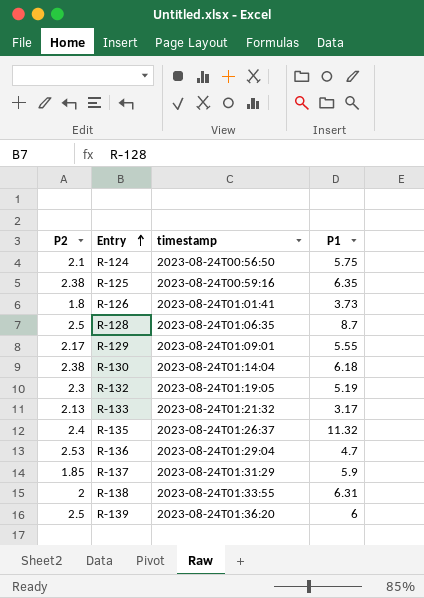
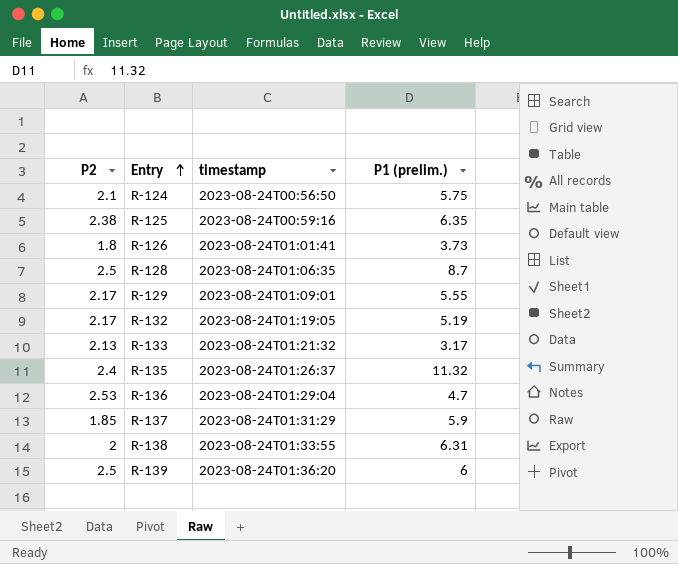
column name: P1 -> P1 (prelim.)
row R-130: 2.38 | 2023-08-24T01:14:04 | 6.18 -> none
R-132 | P2: 2.3 -> 2.17

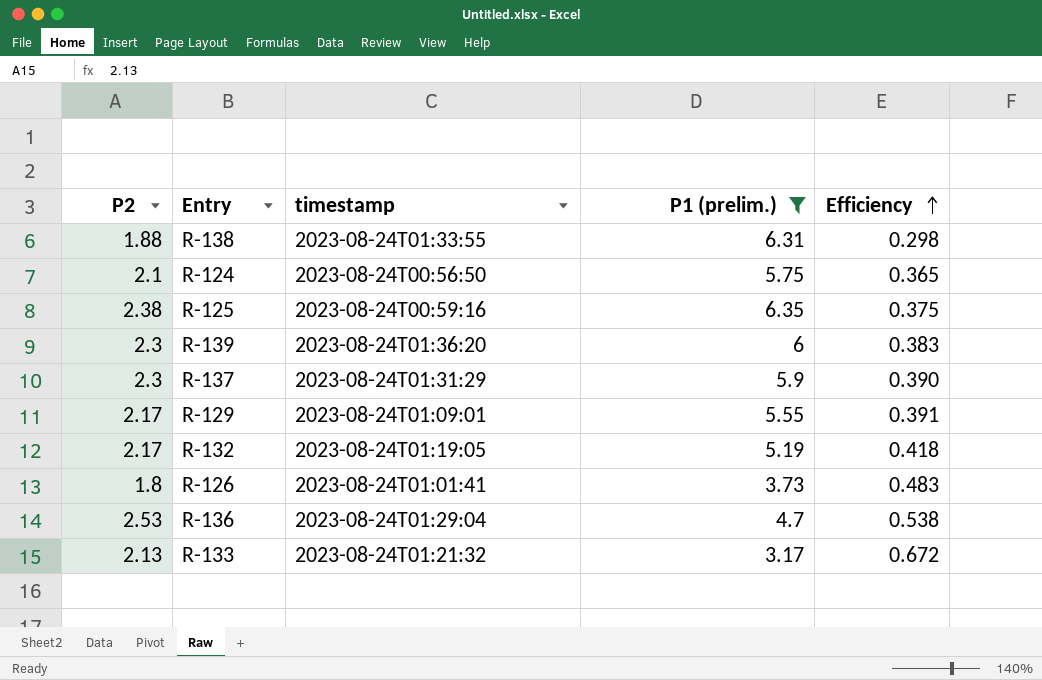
filter: none -> P1 (prelim.) <= 6.35
row order: Entry ascending -> Efficiency ascending
column Efficiency | formula: none -> [P2] / [P1 (prelim.)]
R-138 | P2: 2 -> 1.88
R-139 | P2: 2.5 -> 2.3
R-137 | P2: 1.85 -> 2.3

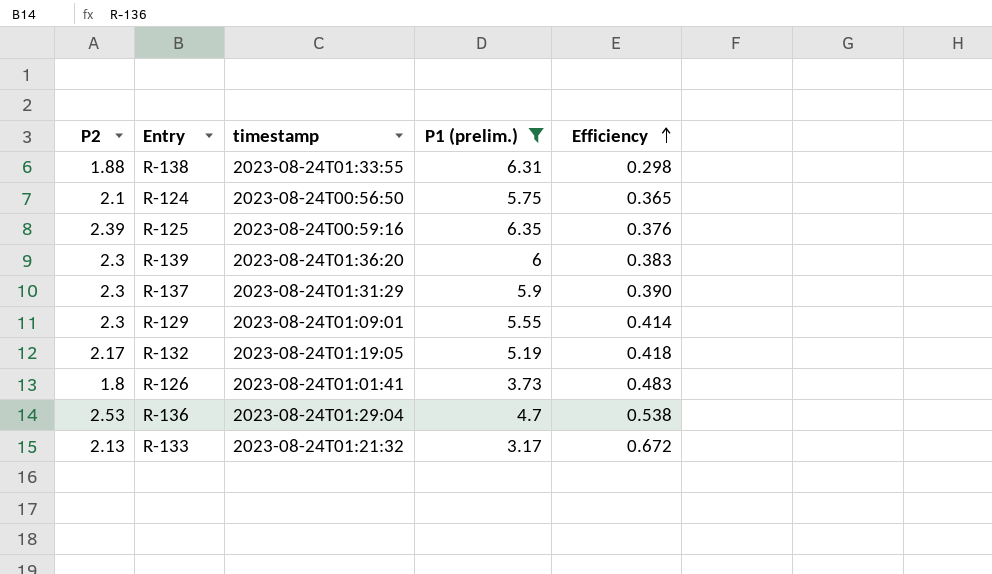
R-125 | P2: 2.38 -> 2.39
R-125 | Efficiency: 0.375 -> 0.376
R-129 | P2: 2.17 -> 2.3
R-129 | Efficiency: 0.391 -> 0.414

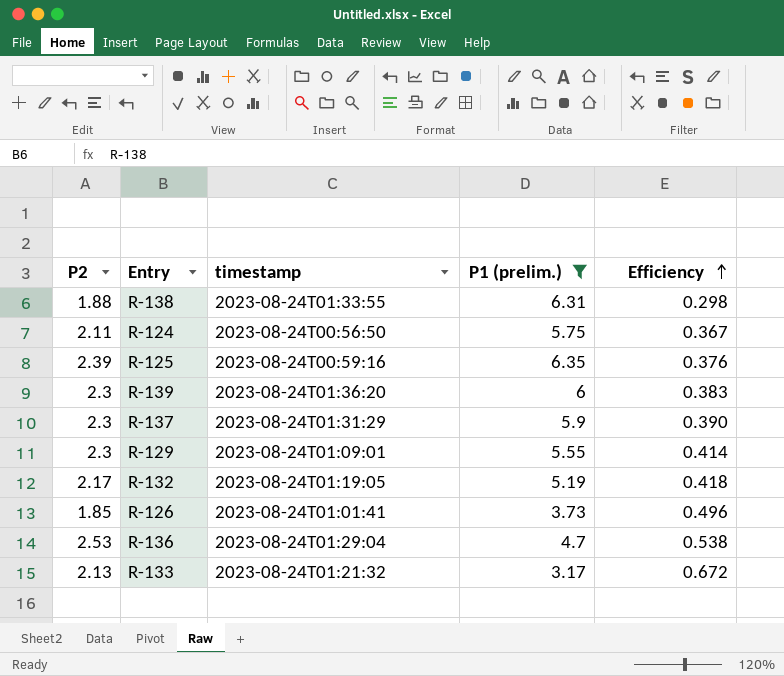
R-124 | P2: 2.1 -> 2.11
R-124 | Efficiency: 0.365 -> 0.367
R-126 | P2: 1.8 -> 1.85
R-126 | Efficiency: 0.483 -> 0.496

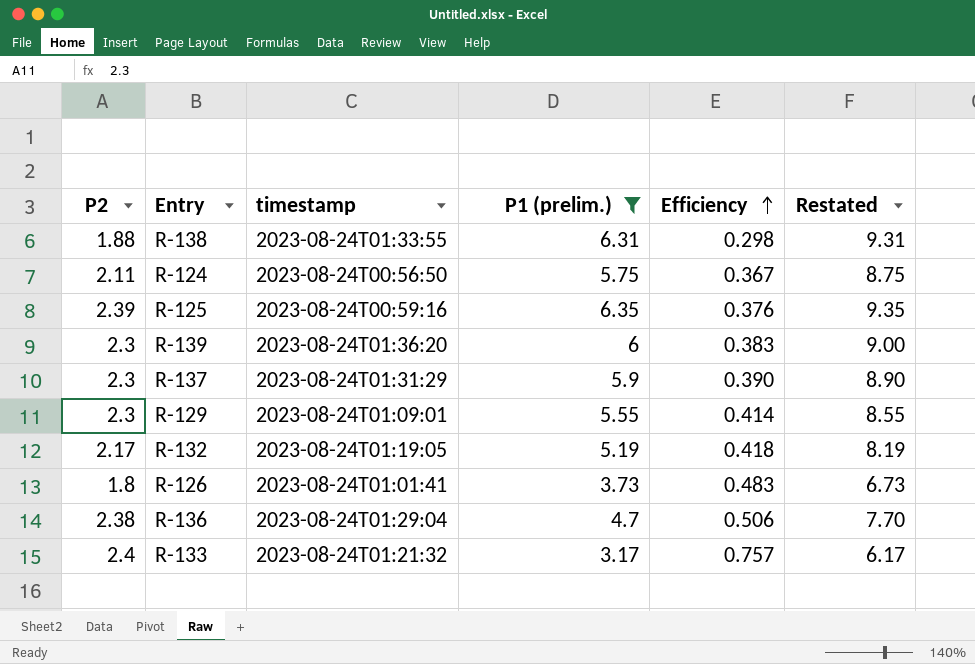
column Restated | formula: none -> [P1 (prelim.)] + 3
R-126 | P2: 1.85 -> 1.8
R-126 | Efficiency: 0.496 -> 0.483
R-136 | P2: 2.53 -> 2.38
R-136 | Efficiency: 0.538 -> 0.506
R-133 | P2: 2.13 -> 2.4
R-133 | Efficiency: 0.672 -> 0.757

